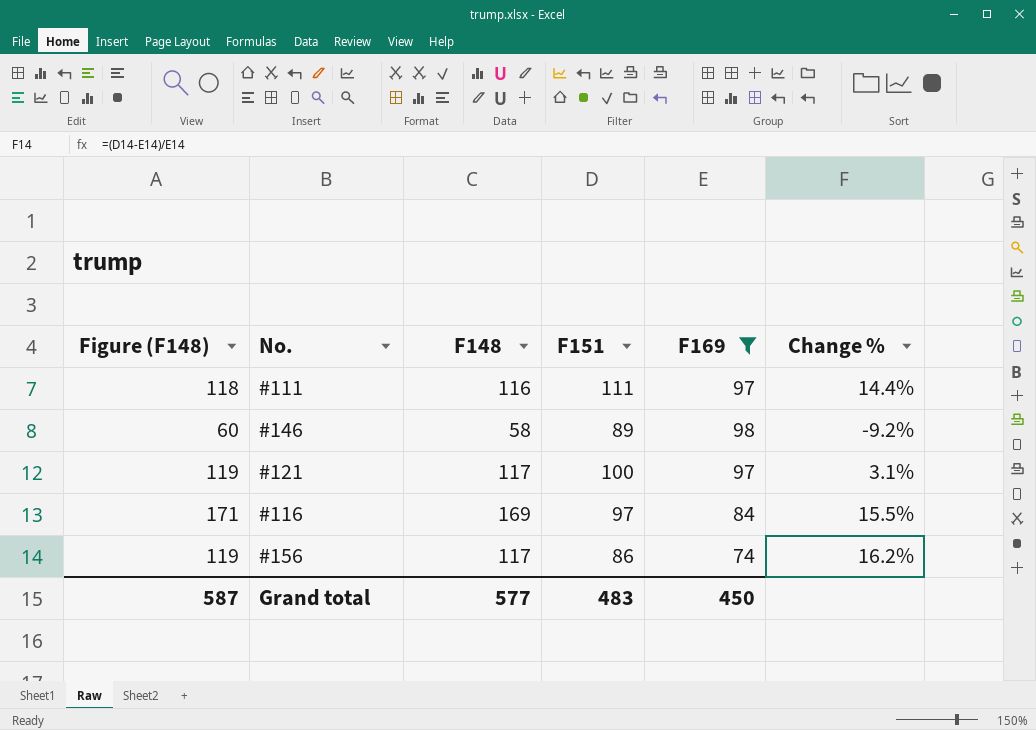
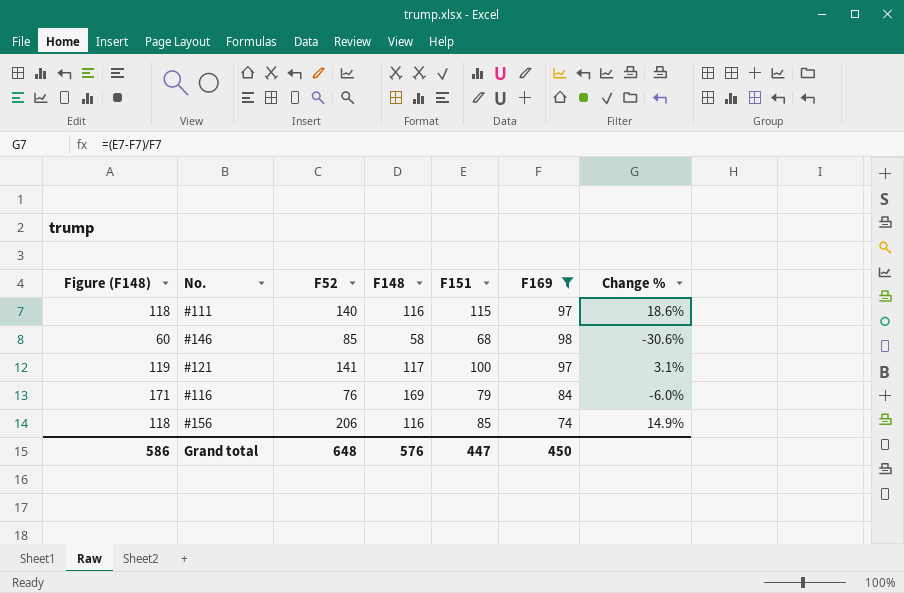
column F52 | position: none -> 3
#111 | F151: 111 -> 115
#111 | Change %: 14.4% -> 18.6%
#146 | F151: 89 -> 68
#146 | Change %: -9.2% -> -30.6%
#116 | F151: 97 -> 79
#116 | Change %: 15.5% -> -6.0%
#156 | Figure (F148): 119 -> 118
#156 | F148: 117 -> 116
#156 | F151: 86 -> 85
#156 | Change %: 16.2% -> 14.9%
Grand total | Figure (F148): 587 -> 586
Grand total | F148: 577 -> 576
Grand total | F151: 483 -> 447

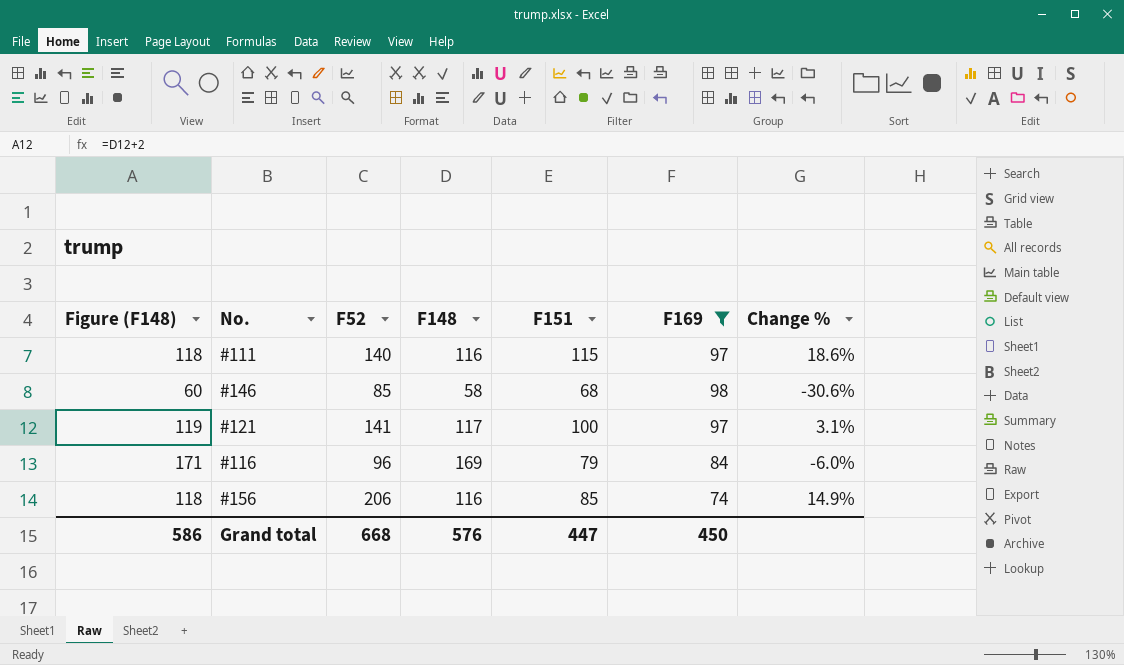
#116 | F52: 76 -> 96
Grand total | F52: 648 -> 668

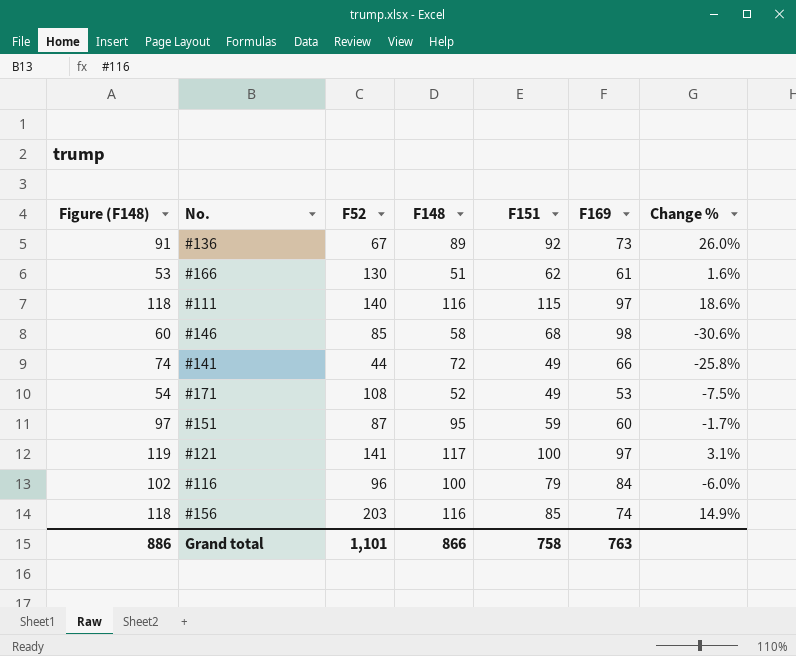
filter: F169 >= 74 -> none
#116 | Figure (F148): 171 -> 102
#116 | F148: 169 -> 100
#156 | F52: 206 -> 203
Grand total | Figure (F148): 586 -> 886
Grand total | F52: 668 -> 1,101
Grand total | F148: 576 -> 866
Grand total | F151: 447 -> 758
Grand total | F169: 450 -> 763

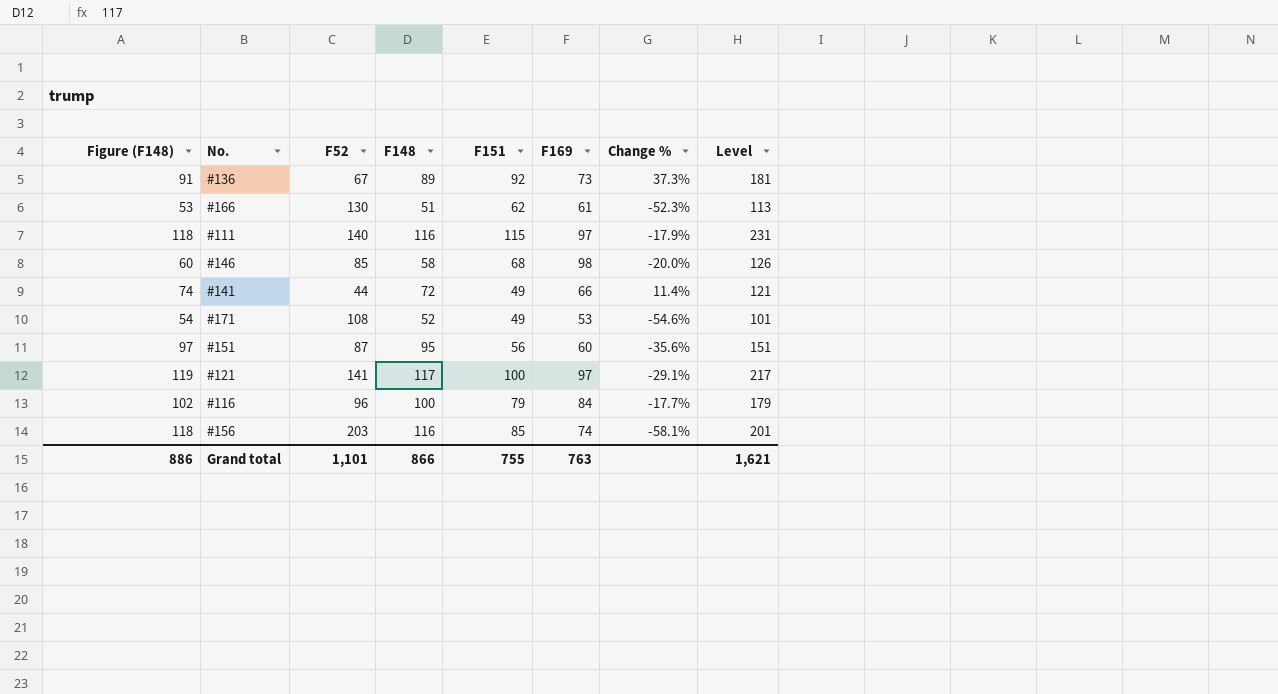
column Change % | formula: ([F151] - [F169]) / [F169] -> ([F151] - [F52]) / [F52]
column Level | formula: none -> [F148] + [F151]
#151 | F151: 59 -> 56
Grand total | F151: 758 -> 755

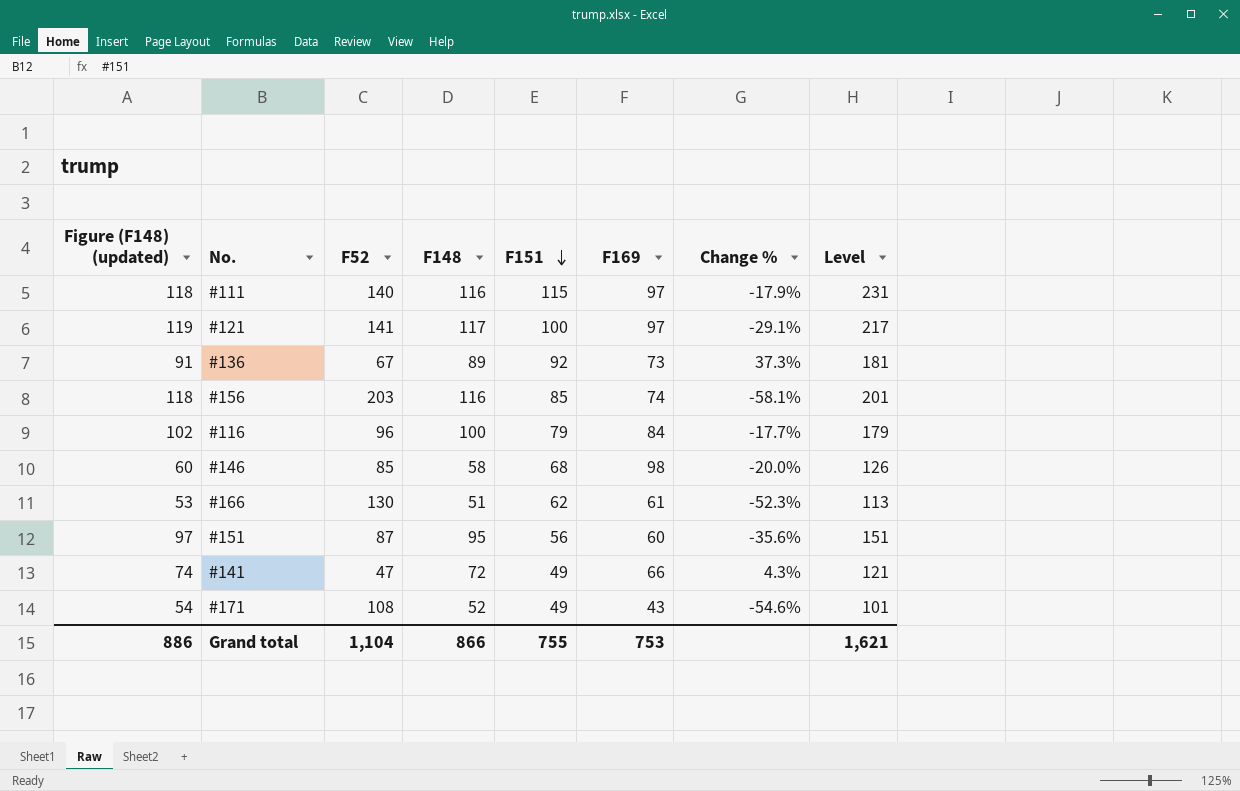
row order: none -> F151 descending
column name: Figure (F148) -> Figure (F148) (updated)
#141 | F52: 44 -> 47
#141 | Change %: 11.4% -> 4.3%
#171 | F169: 53 -> 43
Grand total | F52: 1,101 -> 1,104
Grand total | F169: 763 -> 753

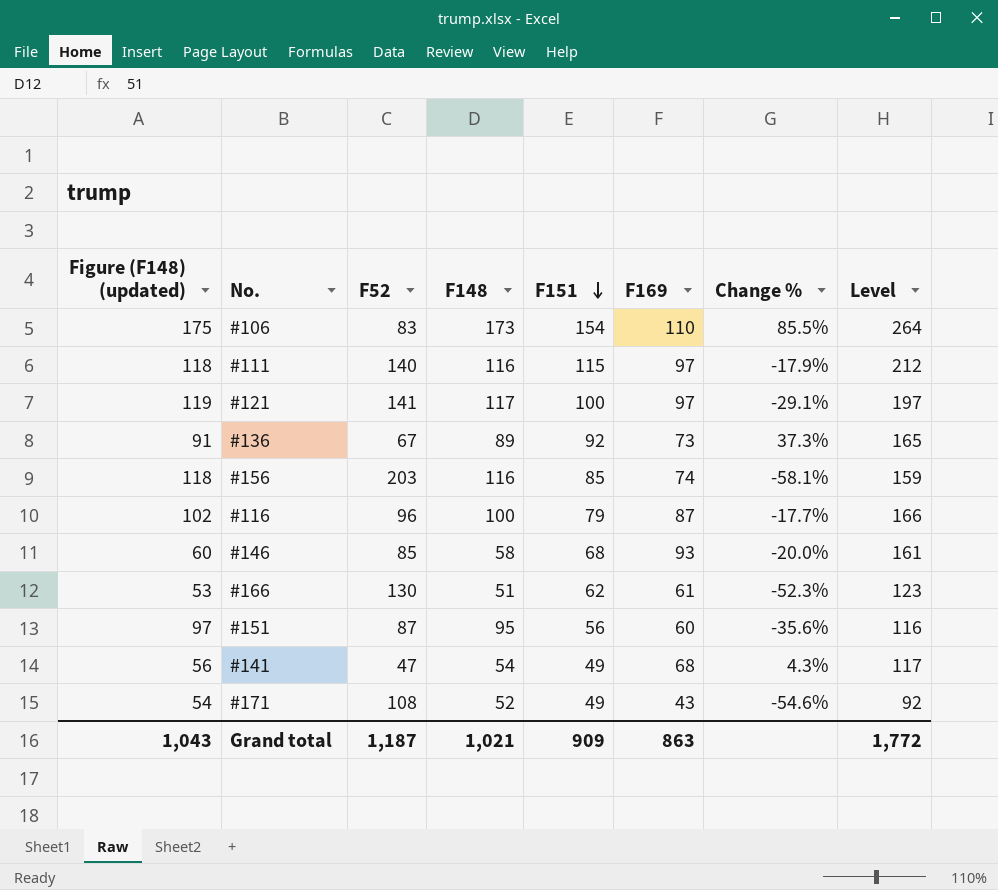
column Level | formula: [F148] + [F151] -> [F151] + [F169]
row #106: none -> 175 | 83 | 173 | 154 | 110 | 85.5% | 264
#116 | F169: 84 -> 87
#146 | F169: 98 -> 93
#141 | Figure (F148) (updated): 74 -> 56
#141 | F148: 72 -> 54
#141 | F169: 66 -> 68
Grand total | Figure (F148) (updated): 886 -> 1,043
Grand total | F52: 1,104 -> 1,187
Grand total | F148: 866 -> 1,021
Grand total | F151: 755 -> 909
Grand total | F169: 753 -> 863
Grand total | Level: 1,621 -> 1,772

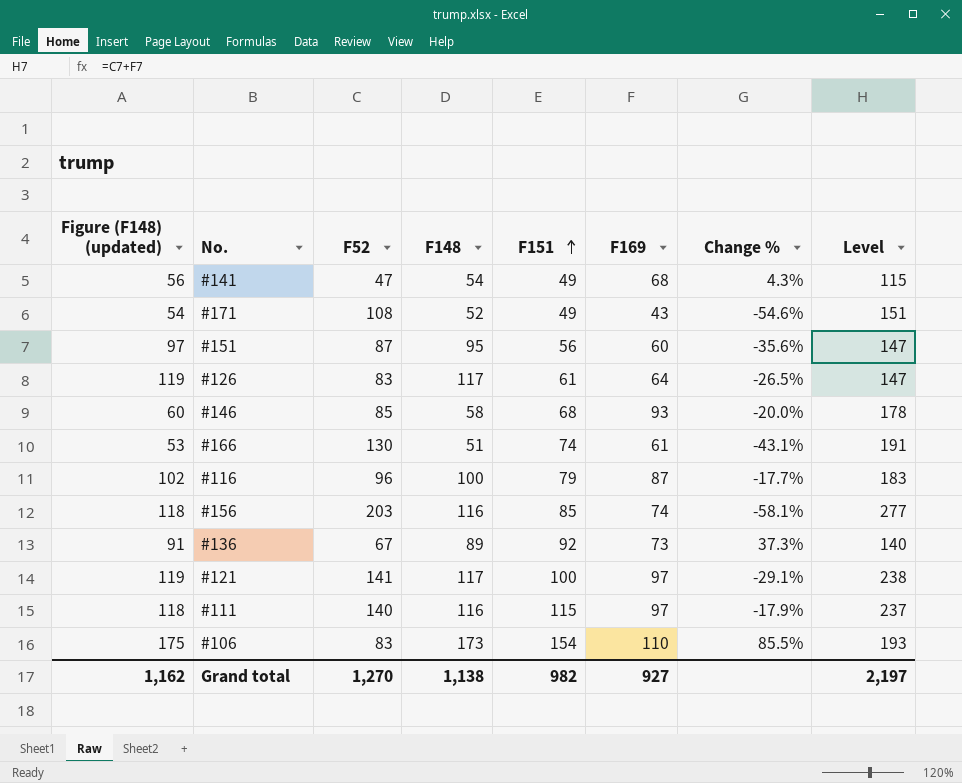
row order: F151 descending -> F151 ascending
column Level | formula: [F151] + [F169] -> [F52] + [F169]
row #126: none -> 119 | 83 | 117 | 61 | 64 | -26.5% | 147
#166 | F151: 62 -> 74
#166 | Change %: -52.3% -> -43.1%
Grand total | Figure (F148) (updated): 1,043 -> 1,162
Grand total | F52: 1,187 -> 1,270
Grand total | F148: 1,021 -> 1,138
Grand total | F151: 909 -> 982
Grand total | F169: 863 -> 927
Grand total | Level: 1,772 -> 2,197

